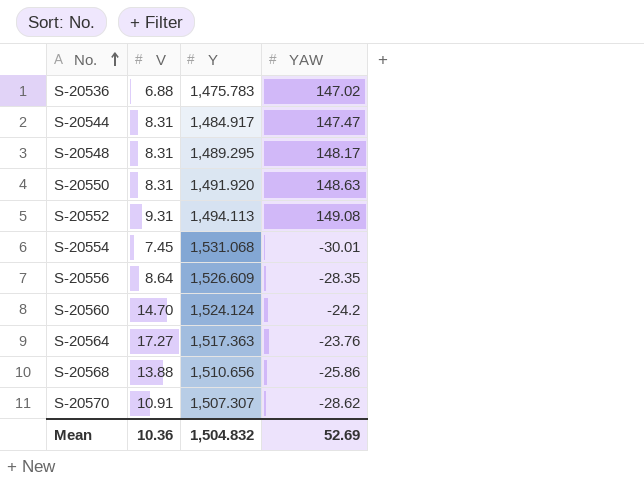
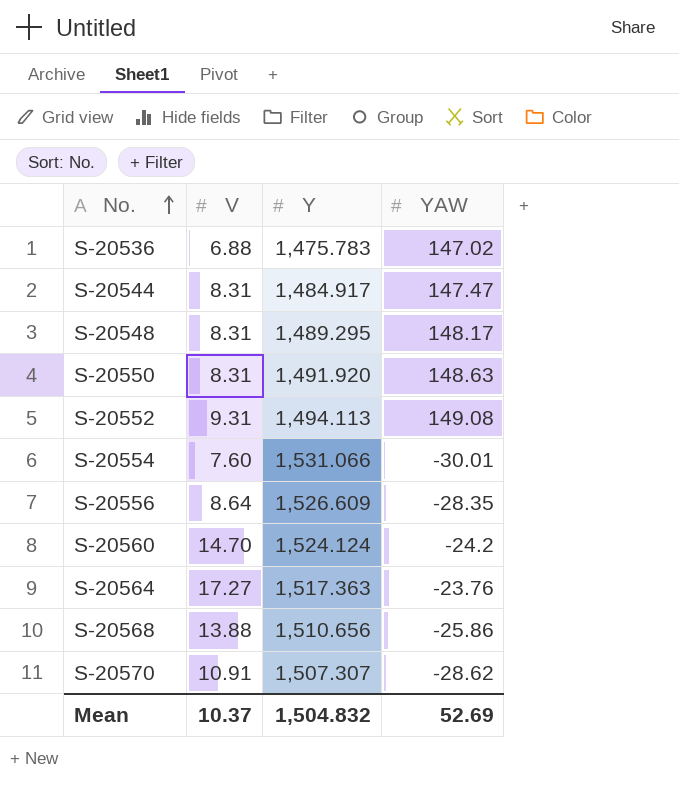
S-20554 | V: 7.45 -> 7.60
S-20554 | Y: 1,531.068 -> 1,531.066
Mean | V: 10.36 -> 10.37

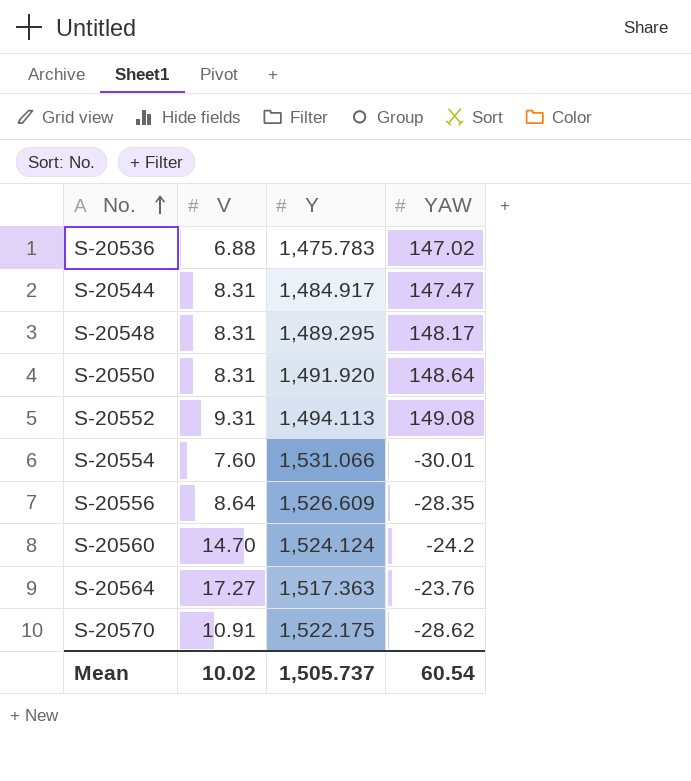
row S-20568: 13.88 | 1,510.656 | -25.86 -> none
S-20550 | YAW: 148.63 -> 148.64
S-20570 | Y: 1,507.307 -> 1,522.175
Mean | V: 10.37 -> 10.02
Mean | Y: 1,504.832 -> 1,505.737
Mean | YAW: 52.69 -> 60.54

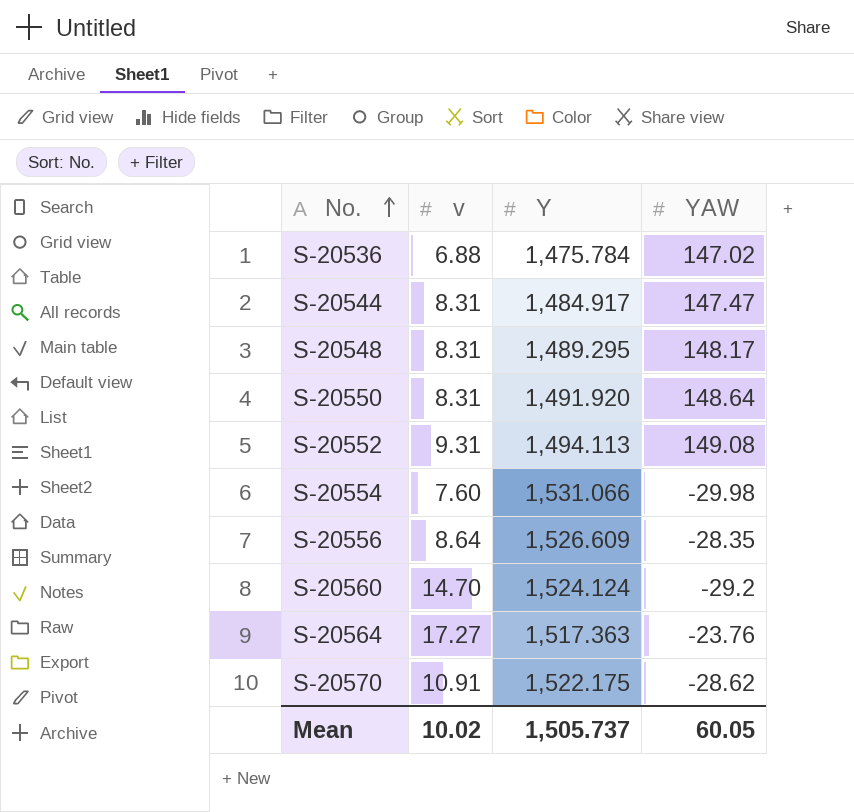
column name: V -> v
S-20536 | Y: 1,475.783 -> 1,475.784
S-20554 | YAW: -30.01 -> -29.98
S-20560 | YAW: -24.2 -> -29.2
Mean | YAW: 60.54 -> 60.05

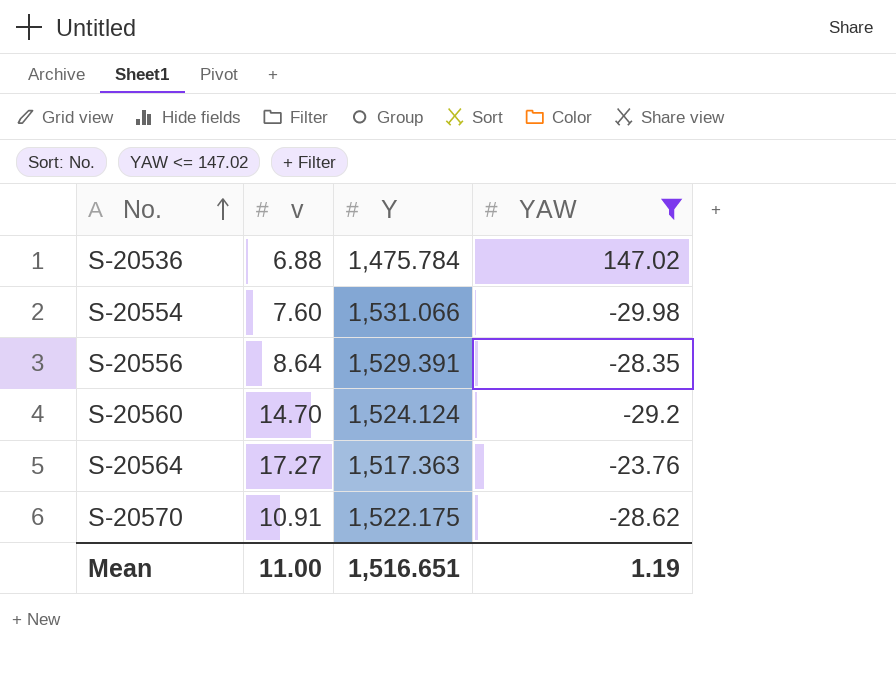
filter: none -> YAW <= 147.02
S-20556 | Y: 1,526.609 -> 1,529.391
Mean | v: 10.02 -> 11.00
Mean | Y: 1,505.737 -> 1,516.651
Mean | YAW: 60.05 -> 1.19

